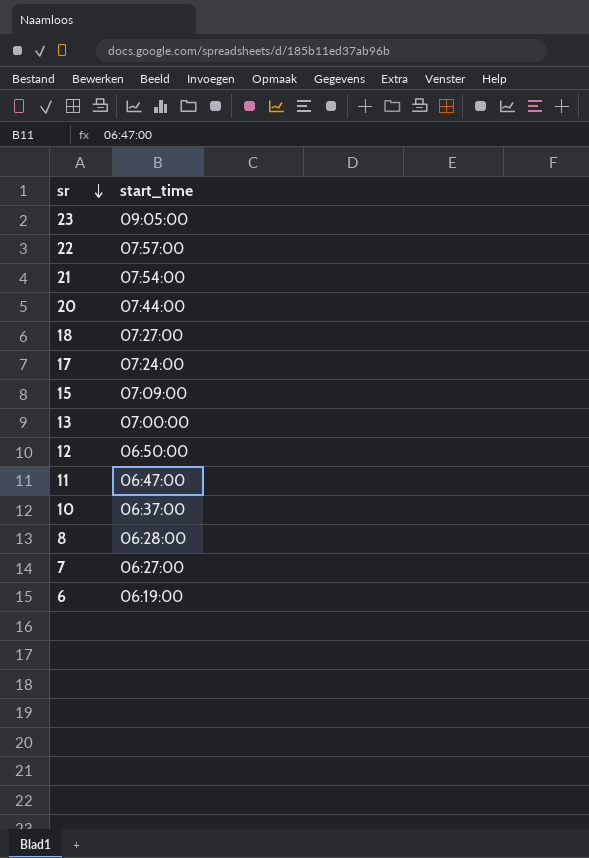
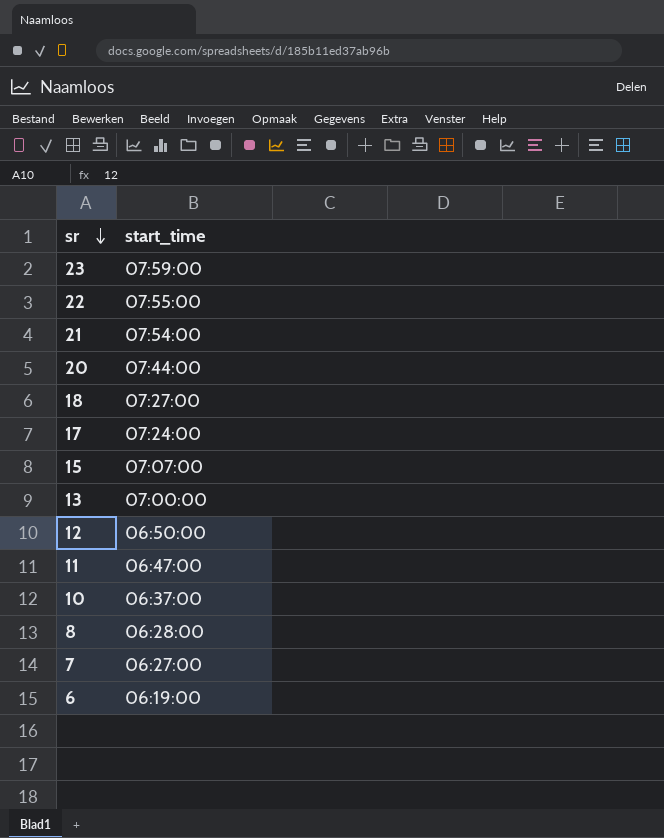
23 | start_time: 09:05:00 -> 07:59:00
22 | start_time: 07:57:00 -> 07:55:00
15 | start_time: 07:09:00 -> 07:07:00

